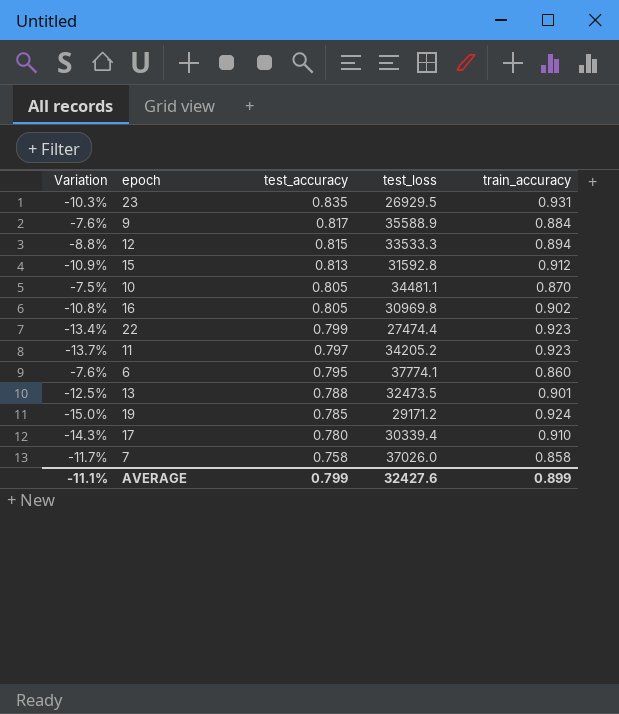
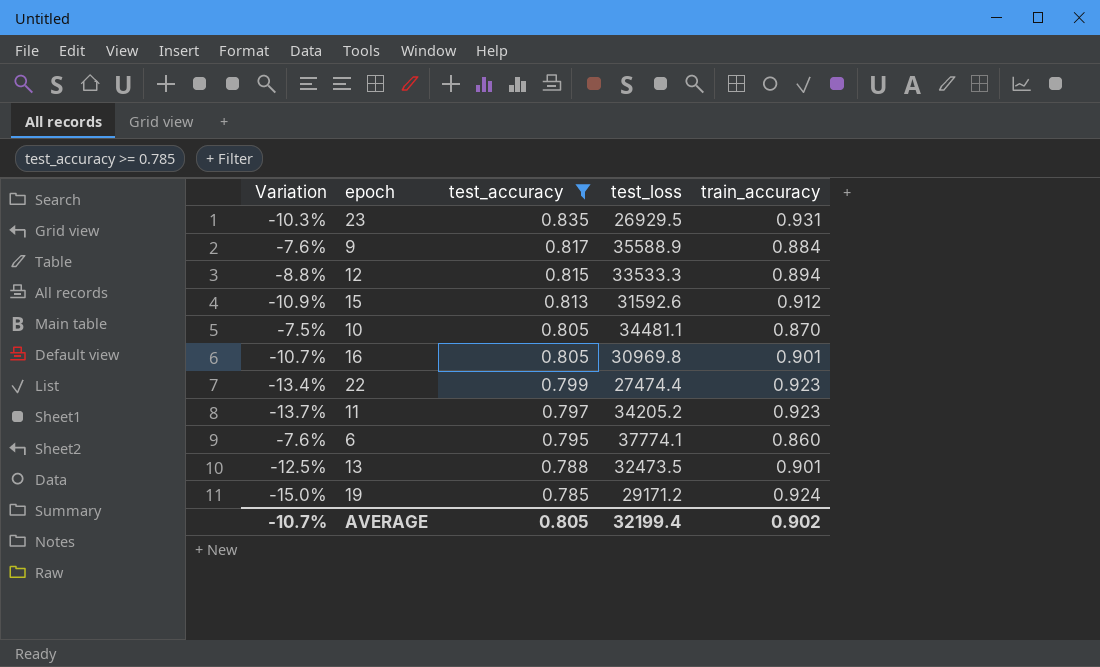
filter: none -> test_accuracy >= 0.785
15 | test_loss: 31592.8 -> 31592.6
16 | Variation: -10.8% -> -10.7%
16 | train_accuracy: 0.902 -> 0.901
AVERAGE | Variation: -11.1% -> -10.7%
AVERAGE | test_accuracy: 0.799 -> 0.805
AVERAGE | test_loss: 32427.6 -> 32199.4
AVERAGE | train_accuracy: 0.899 -> 0.902

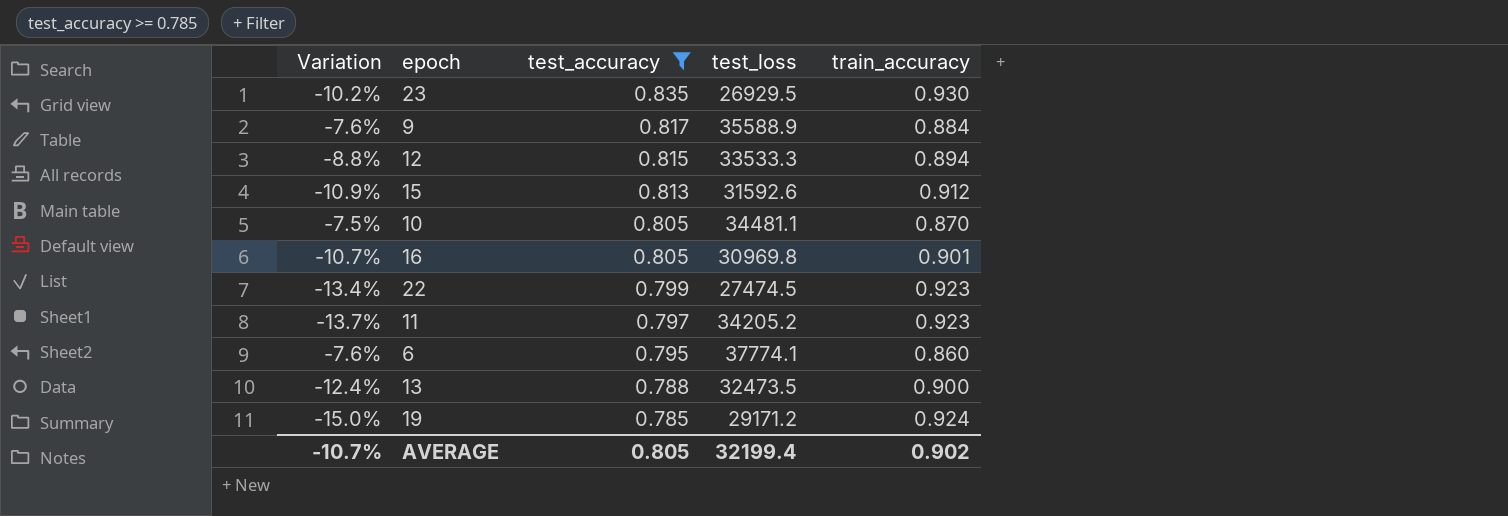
23 | Variation: -10.3% -> -10.2%
23 | train_accuracy: 0.931 -> 0.930
22 | test_loss: 27474.4 -> 27474.5
13 | Variation: -12.5% -> -12.4%
13 | train_accuracy: 0.901 -> 0.900

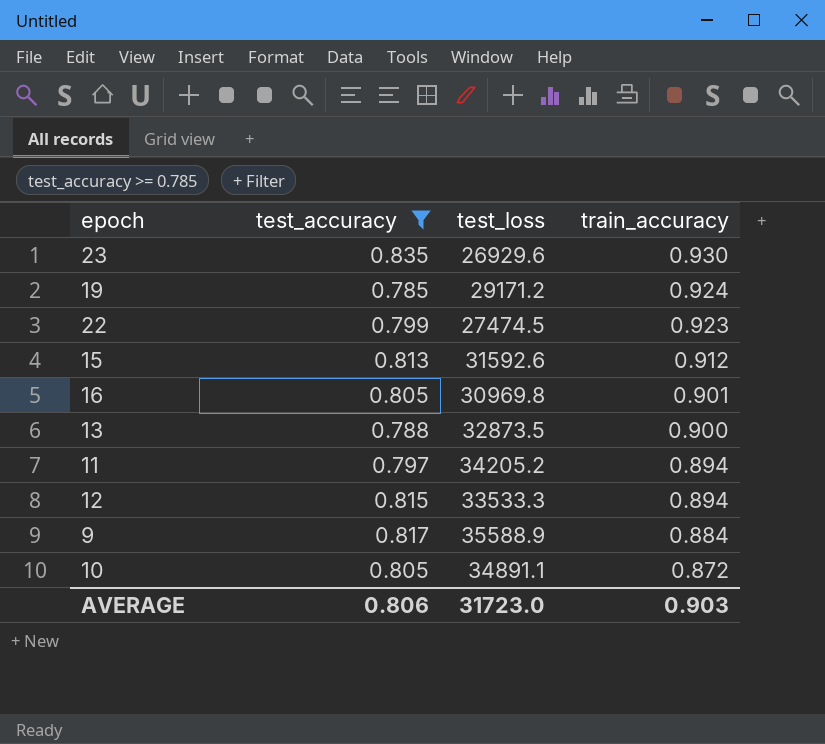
row order: test_accuracy descending -> train_accuracy descending
column Variation | formula: ([test_accuracy] - [train_accuracy]) / [train_accuracy] -> none
row 6: -7.6% | 0.795 | 37774.1 | 0.860 -> none
23 | test_loss: 26929.5 -> 26929.6
13 | test_loss: 32473.5 -> 32873.5
11 | train_accuracy: 0.923 -> 0.894
10 | test_loss: 34481.1 -> 34891.1
10 | train_accuracy: 0.870 -> 0.872
AVERAGE | test_accuracy: 0.805 -> 0.806
AVERAGE | test_loss: 32199.4 -> 31723.0
AVERAGE | train_accuracy: 0.902 -> 0.903

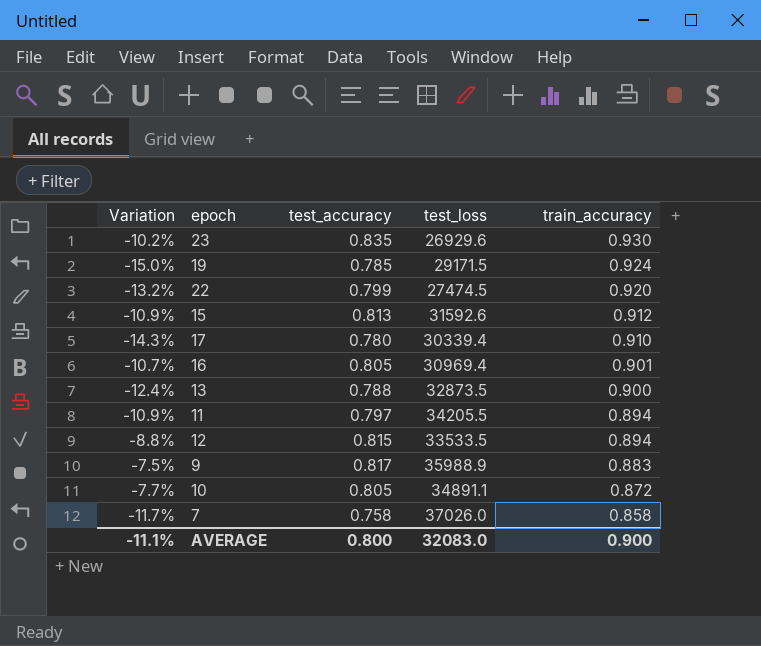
filter: test_accuracy >= 0.785 -> none
column Variation | formula: none -> ([test_accuracy] - [train_accuracy]) / [train_accuracy]
19 | test_loss: 29171.2 -> 29171.5
22 | train_accuracy: 0.923 -> 0.920
16 | test_loss: 30969.8 -> 30969.4
11 | test_loss: 34205.2 -> 34205.5
12 | test_loss: 33533.3 -> 33533.5
9 | test_loss: 35588.9 -> 35988.9
9 | train_accuracy: 0.884 -> 0.883
AVERAGE | test_accuracy: 0.806 -> 0.800
AVERAGE | test_loss: 31723.0 -> 32083.0
AVERAGE | train_accuracy: 0.903 -> 0.900

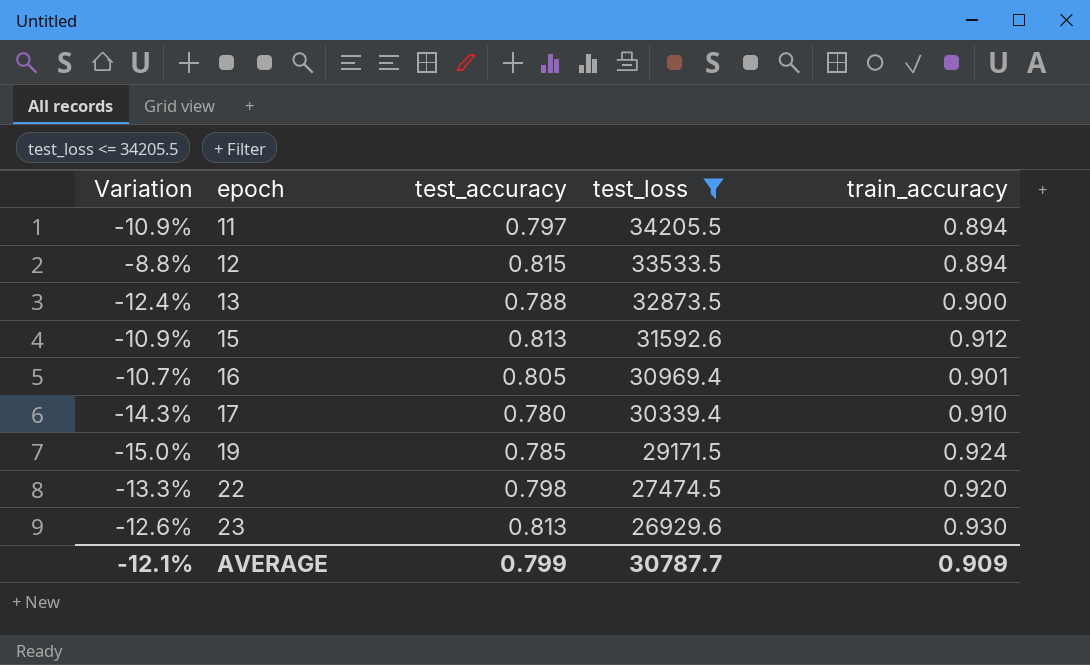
filter: none -> test_loss <= 34205.5
row order: train_accuracy descending -> epoch ascending
22 | Variation: -13.2% -> -13.3%
22 | test_accuracy: 0.799 -> 0.798
23 | Variation: -10.2% -> -12.6%
23 | test_accuracy: 0.835 -> 0.813
AVERAGE | Variation: -11.1% -> -12.1%
AVERAGE | test_accuracy: 0.800 -> 0.799
AVERAGE | test_loss: 32083.0 -> 30787.7
AVERAGE | train_accuracy: 0.900 -> 0.909

